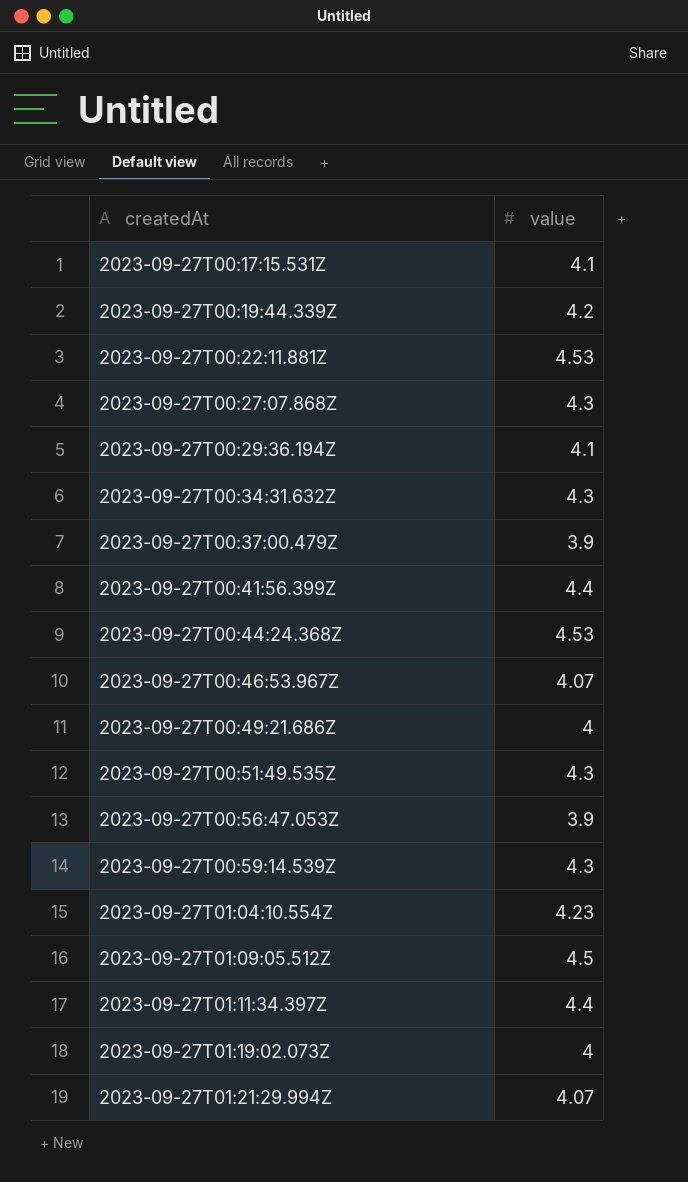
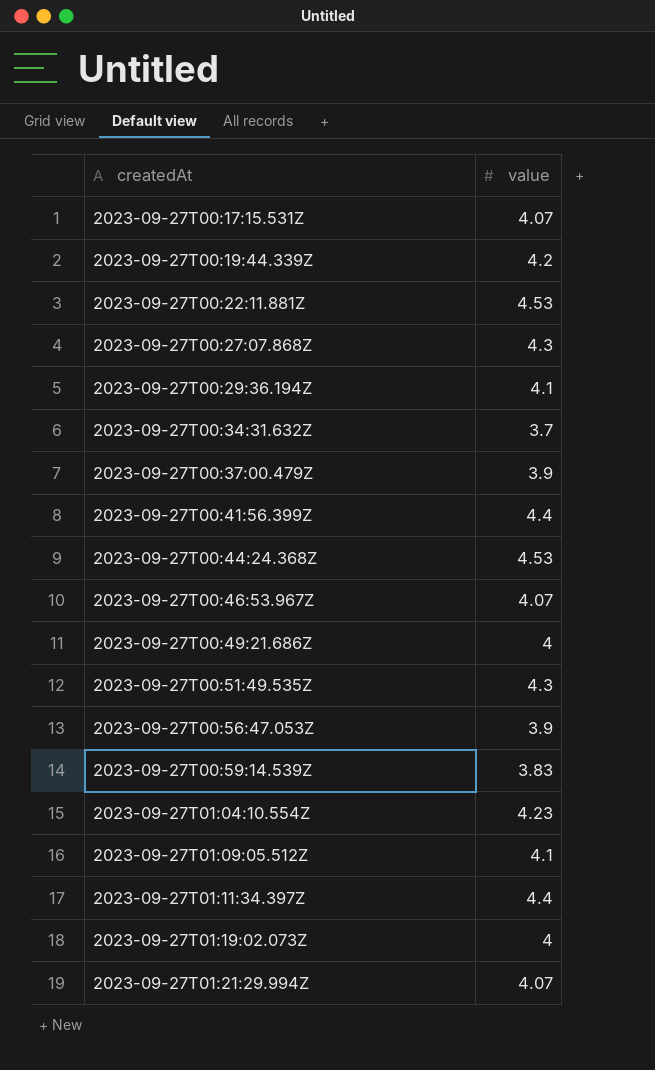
2023-09-27T00:17:15.531Z | value: 4.1 -> 4.07
2023-09-27T00:34:31.632Z | value: 4.3 -> 3.7
2023-09-27T00:59:14.539Z | value: 4.3 -> 3.83
2023-09-27T01:09:05.512Z | value: 4.5 -> 4.1

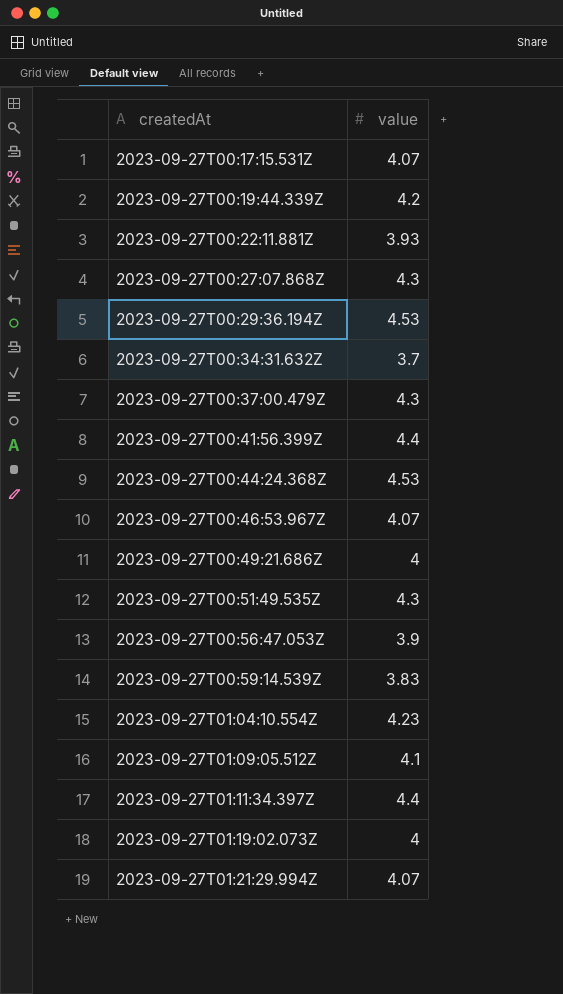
2023-09-27T00:22:11.881Z | value: 4.53 -> 3.93
2023-09-27T00:29:36.194Z | value: 4.1 -> 4.53
2023-09-27T00:37:00.479Z | value: 3.9 -> 4.3

